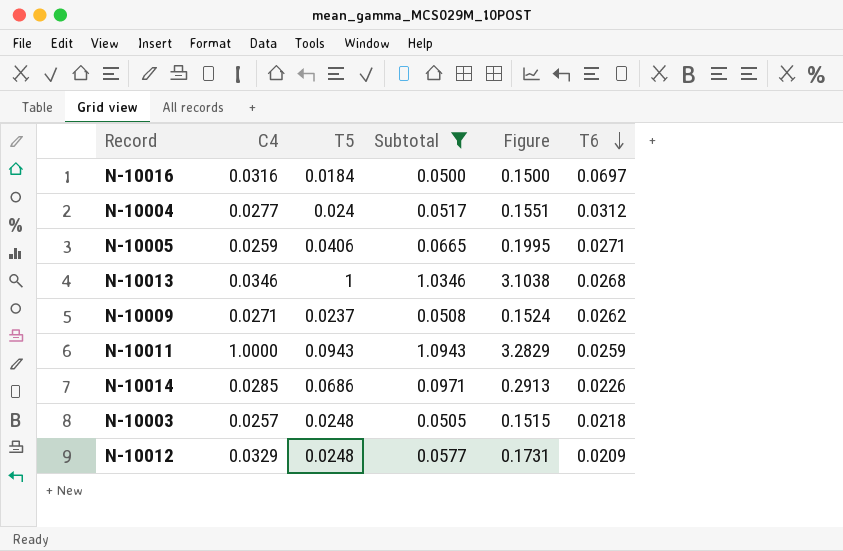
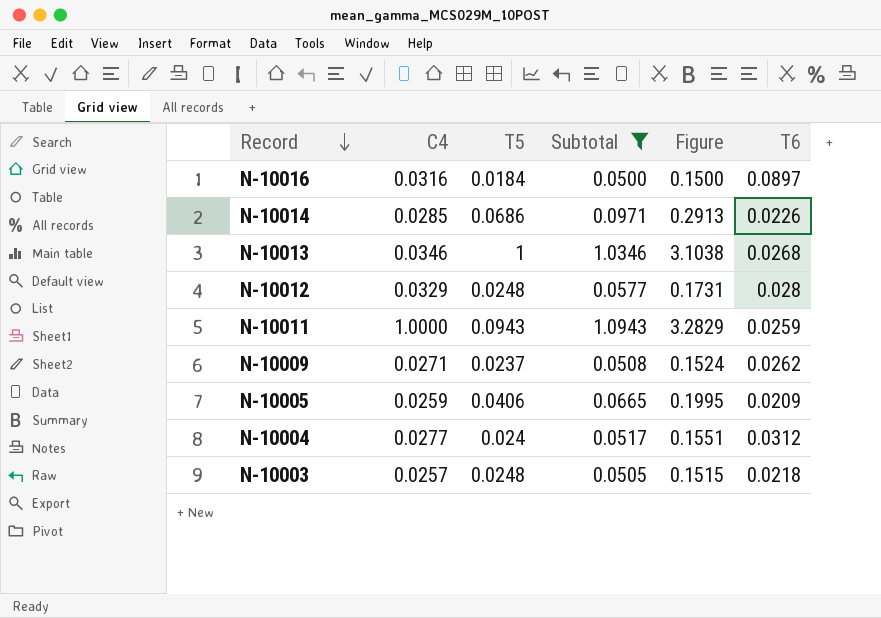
row order: T6 descending -> Record descending
N-10016 | T6: 0.0697 -> 0.0897
N-10012 | T6: 0.0209 -> 0.028
N-10005 | T6: 0.0271 -> 0.0209

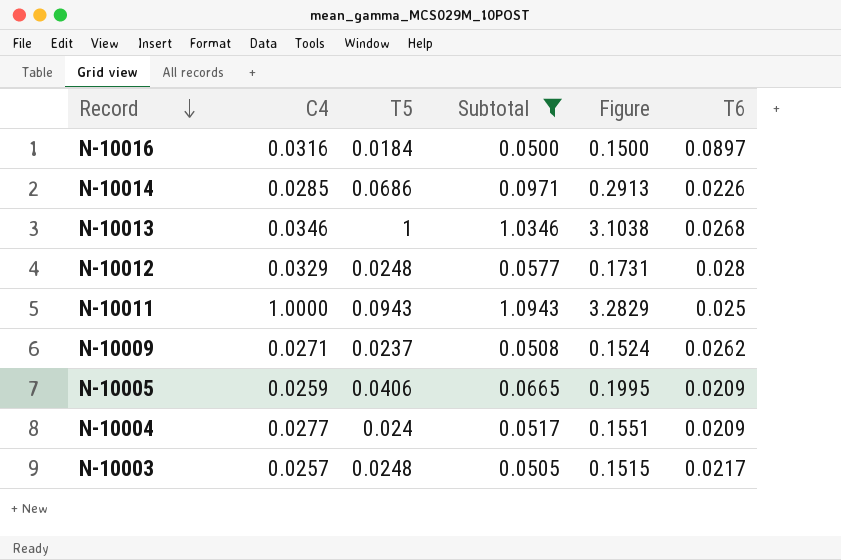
N-10011 | T6: 0.0259 -> 0.025
N-10004 | T6: 0.0312 -> 0.0209
N-10003 | T6: 0.0218 -> 0.0217

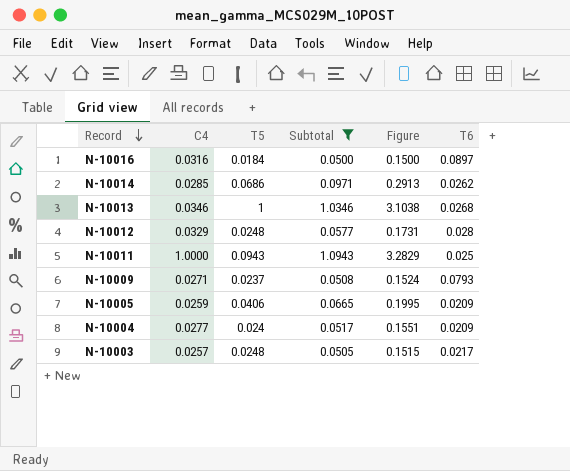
N-10014 | T6: 0.0226 -> 0.0262
N-10009 | T6: 0.0262 -> 0.0793

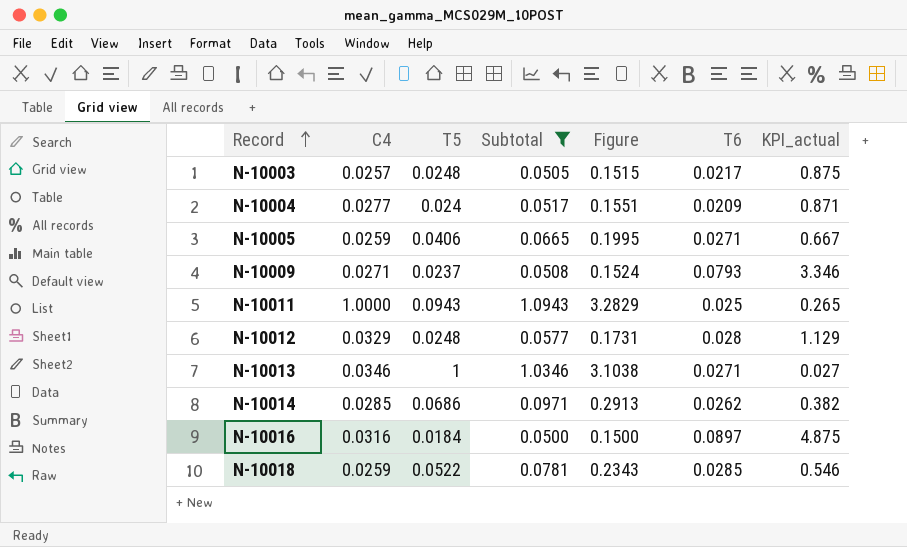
row order: Record descending -> Record ascending
column KPI_actual | formula: none -> [T6] / [T5]
N-10005 | T6: 0.0209 -> 0.0271
N-10013 | T6: 0.0268 -> 0.0271
row N-10018: none -> 0.0259 | 0.0522 | 0.0781 | 0.2343 | 0.0285 | 0.546

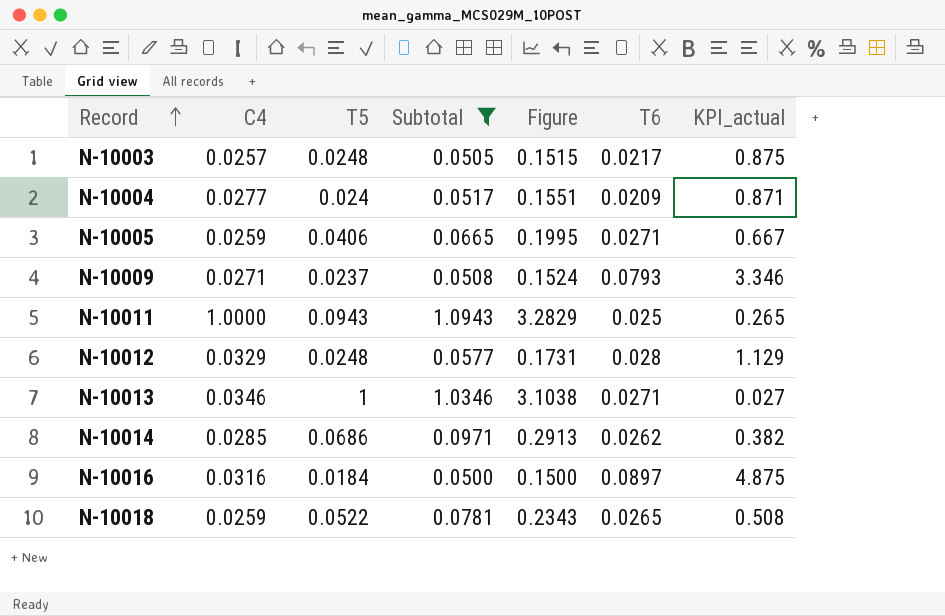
N-10018 | T6: 0.0285 -> 0.0265
N-10018 | KPI_actual: 0.546 -> 0.508

